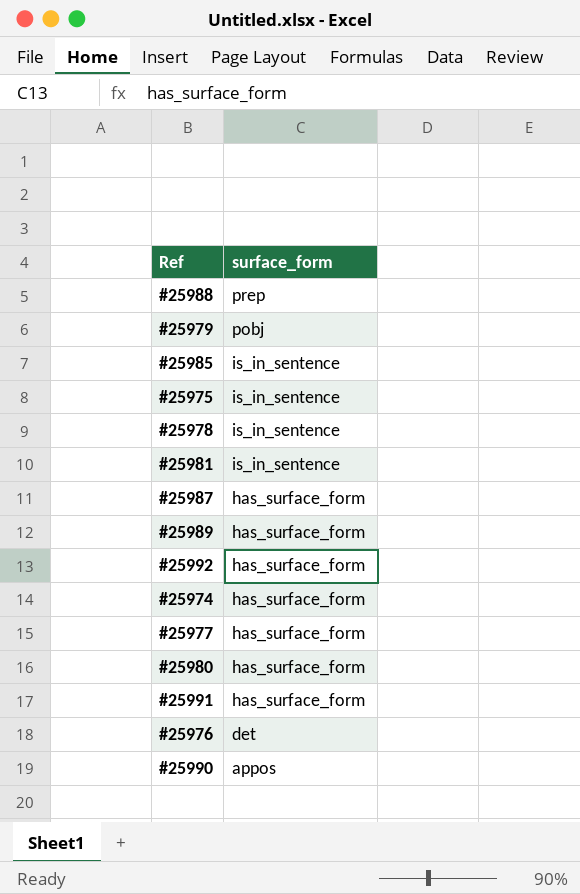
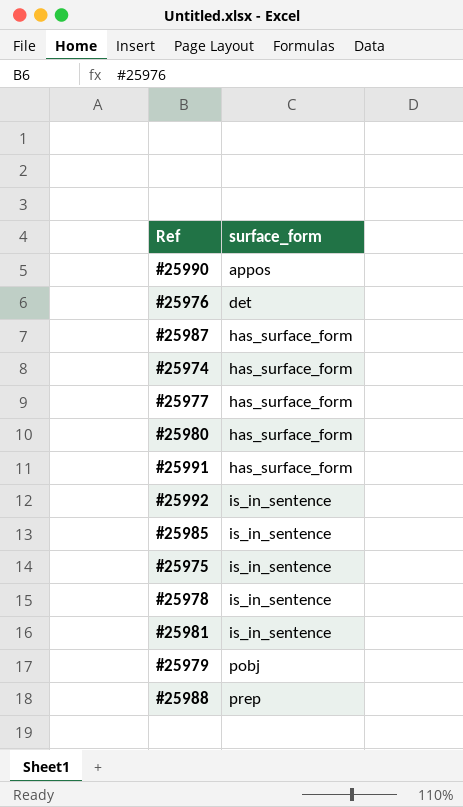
row order: surface_form descending -> surface_form ascending
row #25989: has_surface_form -> none
#25992 | surface_form: has_surface_form -> is_in_sentence

